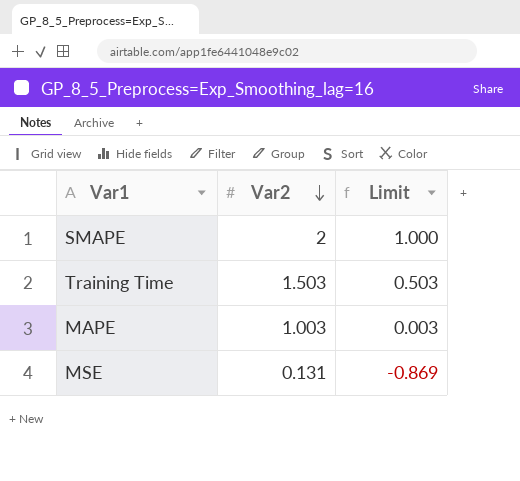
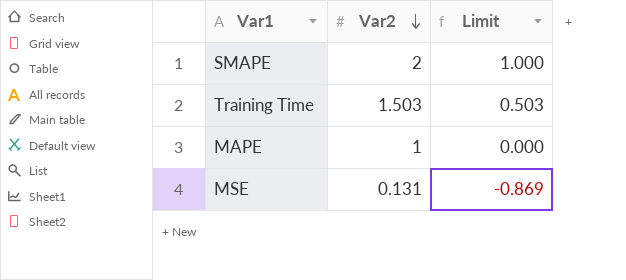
MAPE | Var2: 1.003 -> 1
MAPE | Limit: 0.003 -> 0.000

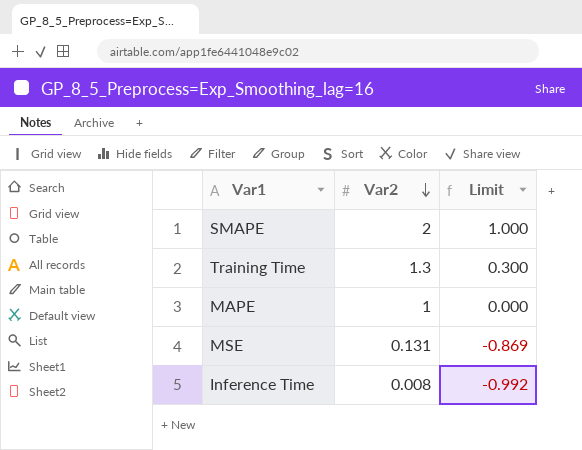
Training Time | Var2: 1.503 -> 1.3
Training Time | Limit: 0.503 -> 0.300
row Inference Time: none -> 0.008 | -0.992

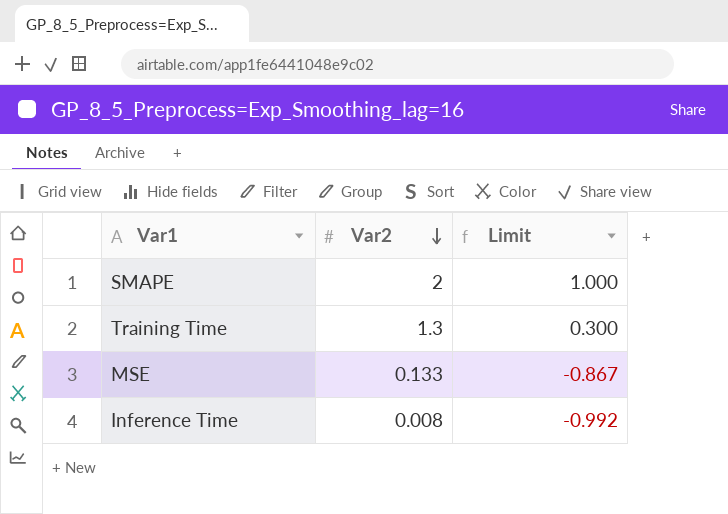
row MAPE: 1 | 0.000 -> none
MSE | Var2: 0.131 -> 0.133
MSE | Limit: -0.869 -> -0.867

